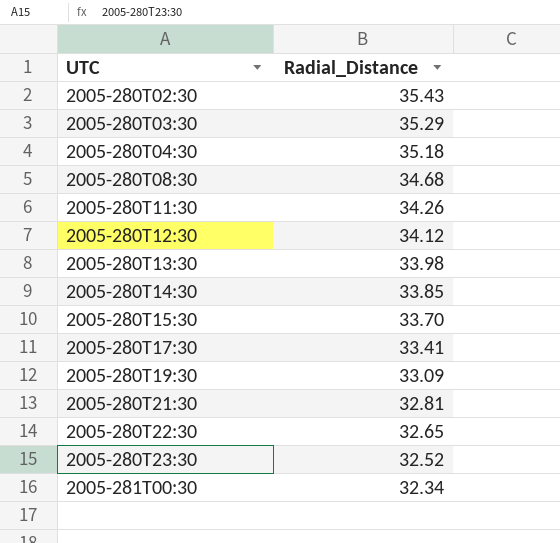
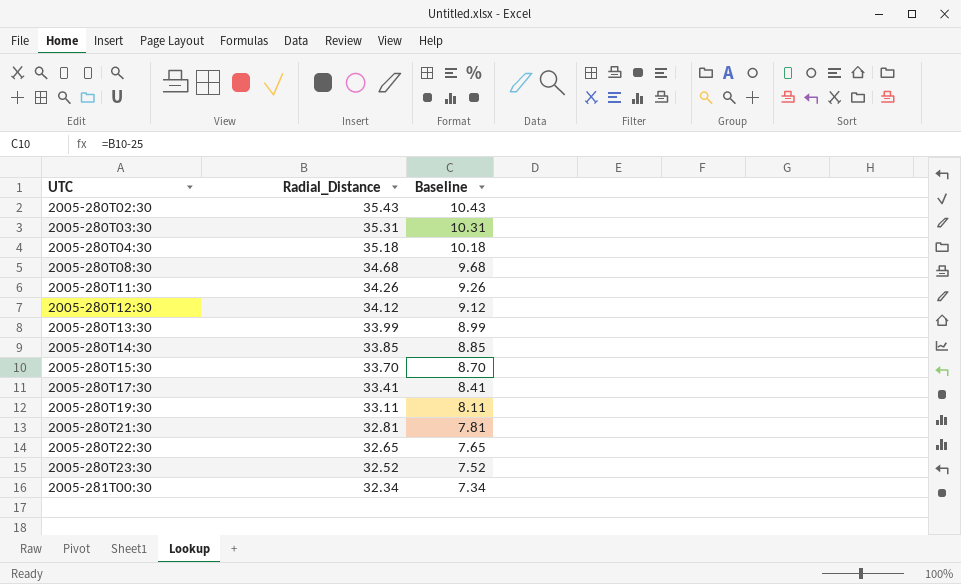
column Baseline | formula: none -> [Radial_Distance] - 25
2005-280T03:30 | Radial_Distance: 35.29 -> 35.31
2005-280T13:30 | Radial_Distance: 33.98 -> 33.99
2005-280T19:30 | Radial_Distance: 33.09 -> 33.11

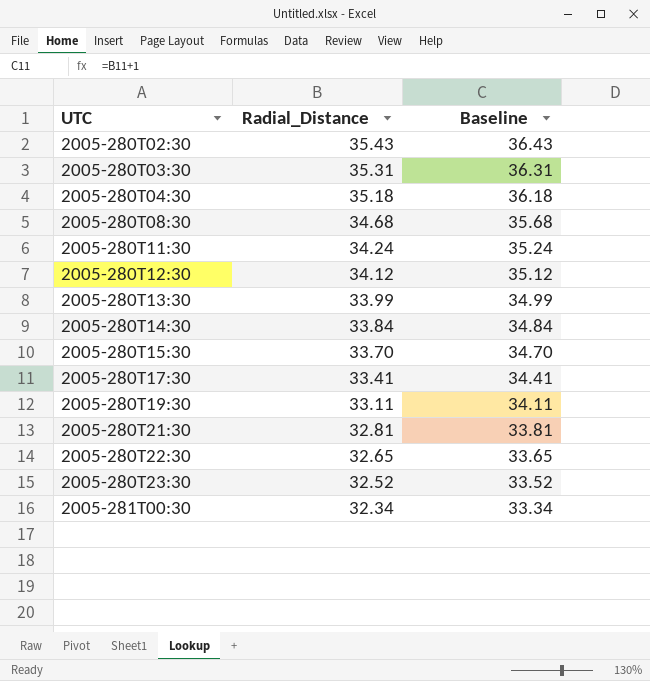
column Baseline | formula: [Radial_Distance] - 25 -> [Radial_Distance] + 1
2005-280T11:30 | Radial_Distance: 34.26 -> 34.24
2005-280T14:30 | Radial_Distance: 33.85 -> 33.84

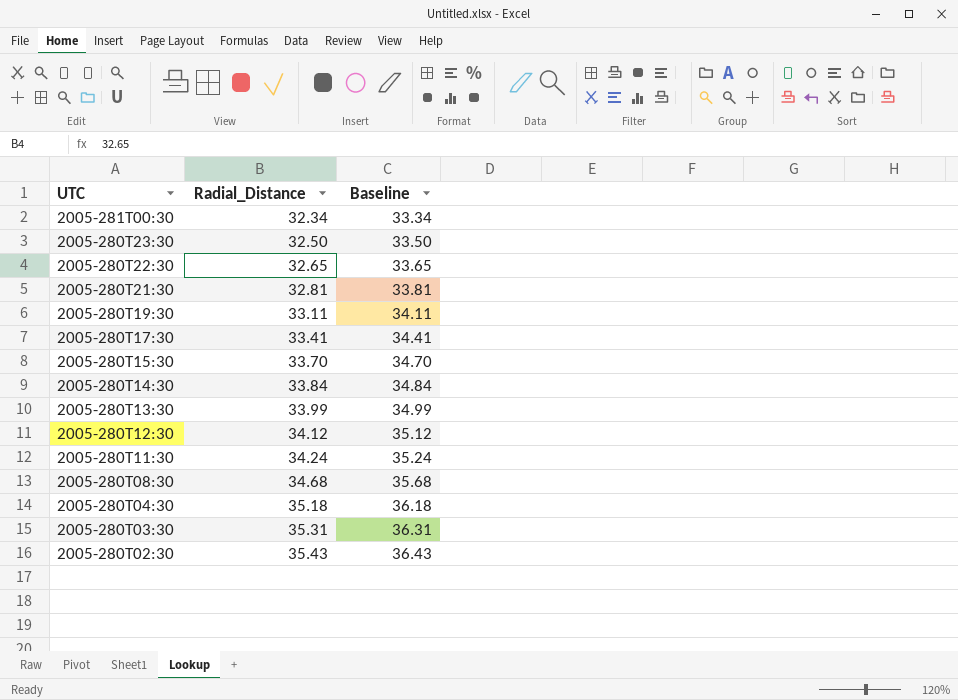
row order: UTC ascending -> UTC descending
2005-280T23:30 | Radial_Distance: 32.52 -> 32.50
2005-280T23:30 | Baseline: 33.52 -> 33.50

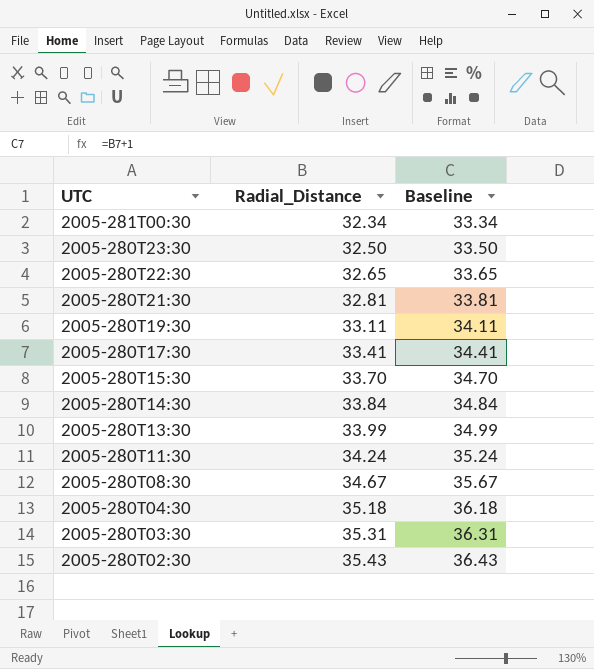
row 2005-280T12:30: 34.12 | 35.12 -> none
2005-280T08:30 | Radial_Distance: 34.68 -> 34.67
2005-280T08:30 | Baseline: 35.68 -> 35.67

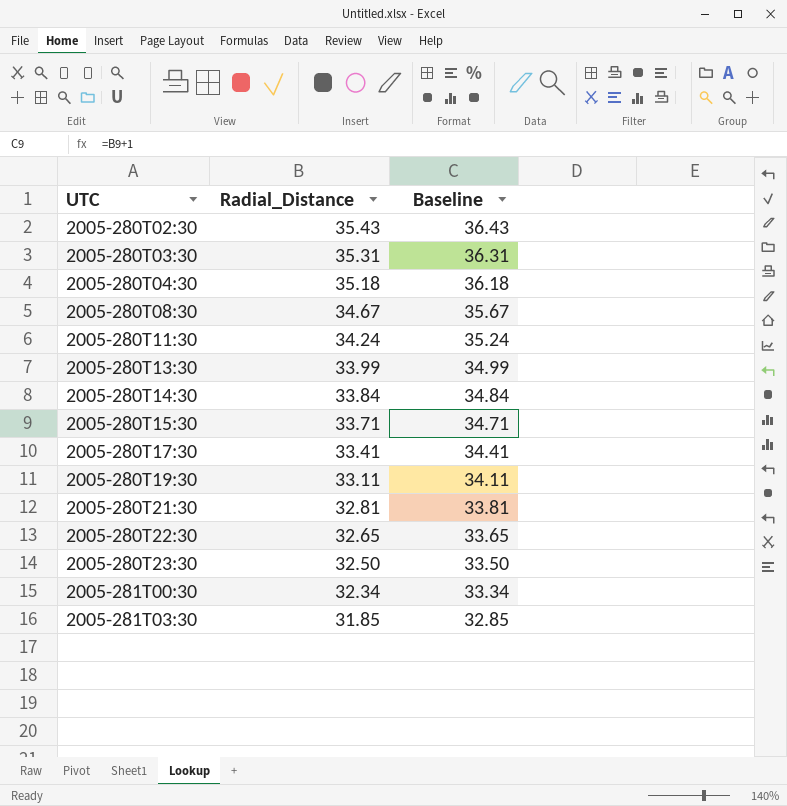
row order: UTC descending -> UTC ascending
2005-280T15:30 | Radial_Distance: 33.70 -> 33.71
2005-280T15:30 | Baseline: 34.70 -> 34.71
row 2005-281T03:30: none -> 31.85 | 32.85

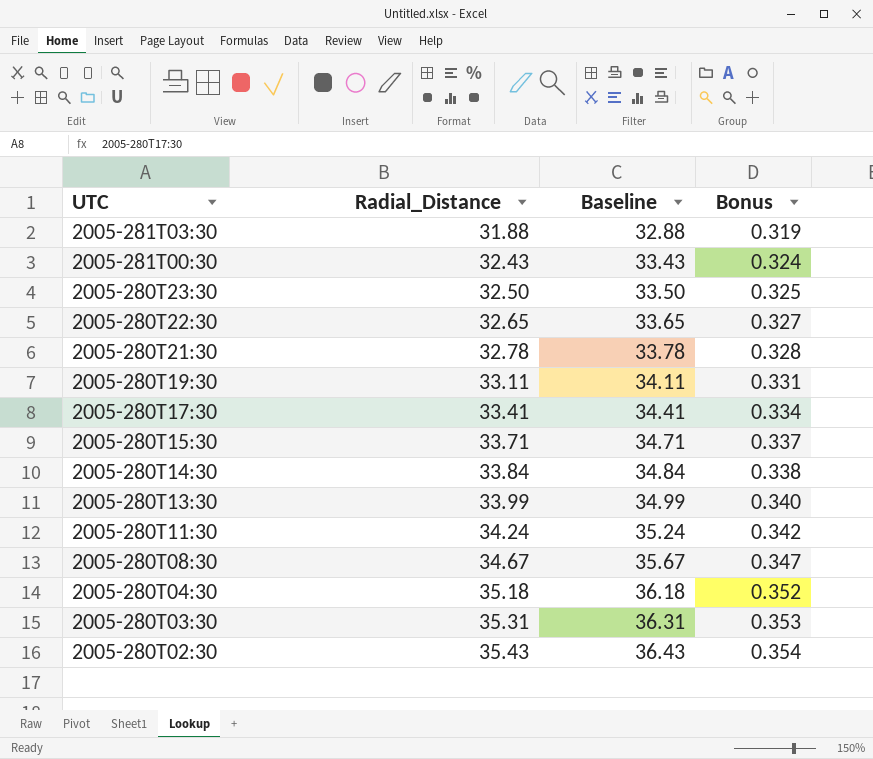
row order: UTC ascending -> UTC descending
column Bonus | formula: none -> [Radial_Distance] * 0.01
2005-281T03:30 | Radial_Distance: 31.85 -> 31.88
2005-281T03:30 | Baseline: 32.85 -> 32.88
2005-281T00:30 | Radial_Distance: 32.34 -> 32.43
2005-281T00:30 | Baseline: 33.34 -> 33.43
2005-280T21:30 | Radial_Distance: 32.81 -> 32.78
2005-280T21:30 | Baseline: 33.81 -> 33.78

